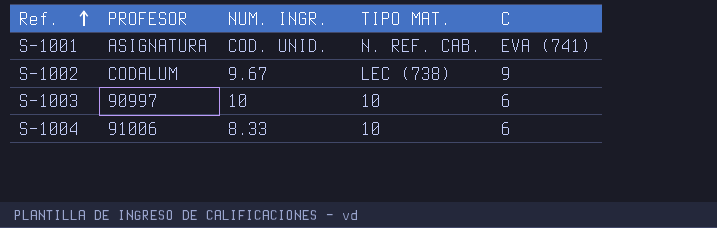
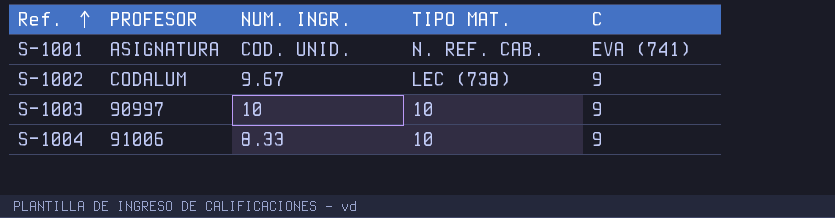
S-1003 | C: 6 -> 9
S-1004 | C: 6 -> 9

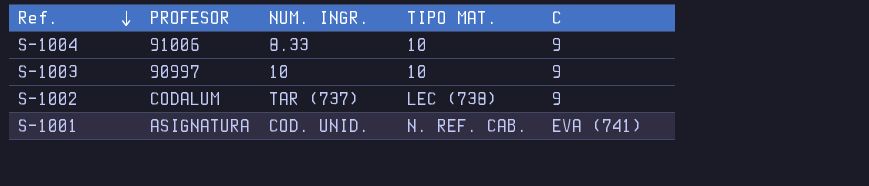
row order: Ref. ascending -> Ref. descending
S-1002 | NUM. INGR.: 9.67 -> TAR (737)

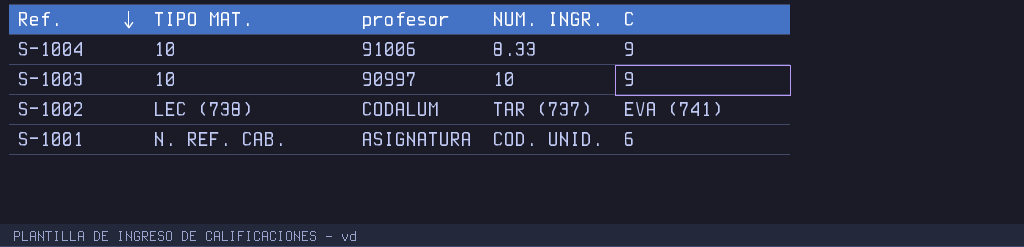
column TIPO MAT. | position: 4 -> 2
column name: PROFESOR -> profesor
S-1002 | C: 9 -> EVA (741)
S-1001 | C: EVA (741) -> 6

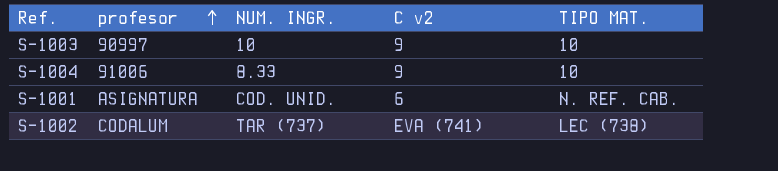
row order: Ref. descending -> profesor ascending
column name: C -> C v2
column TIPO MAT. | position: 2 -> 5

